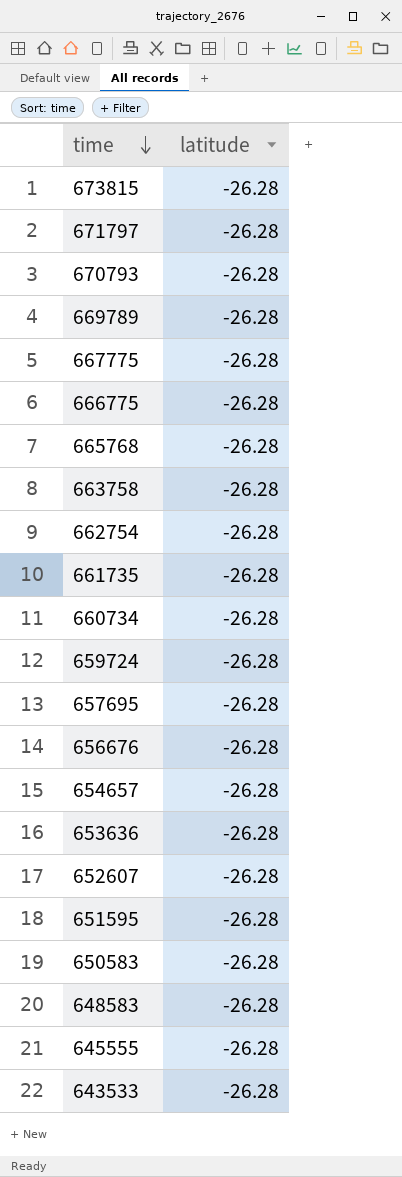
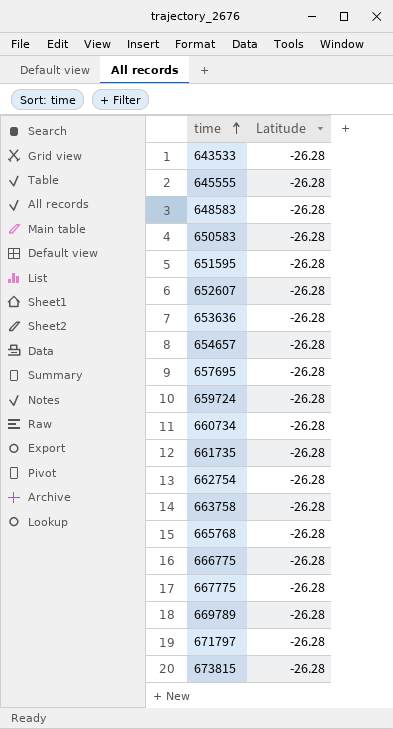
row order: time descending -> time ascending
column name: latitude -> Latitude
row 670793: -26.28 -> none
row 656676: -26.28 -> none

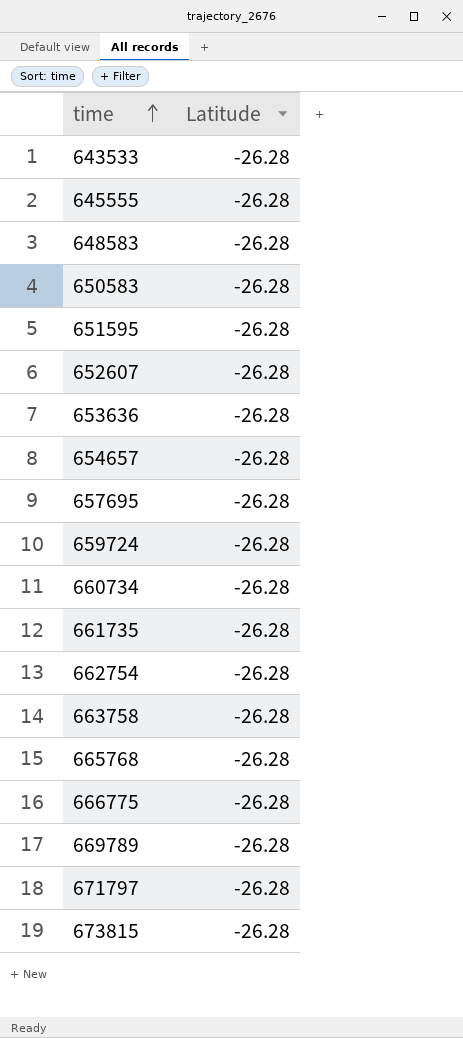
row 667775: -26.28 -> none

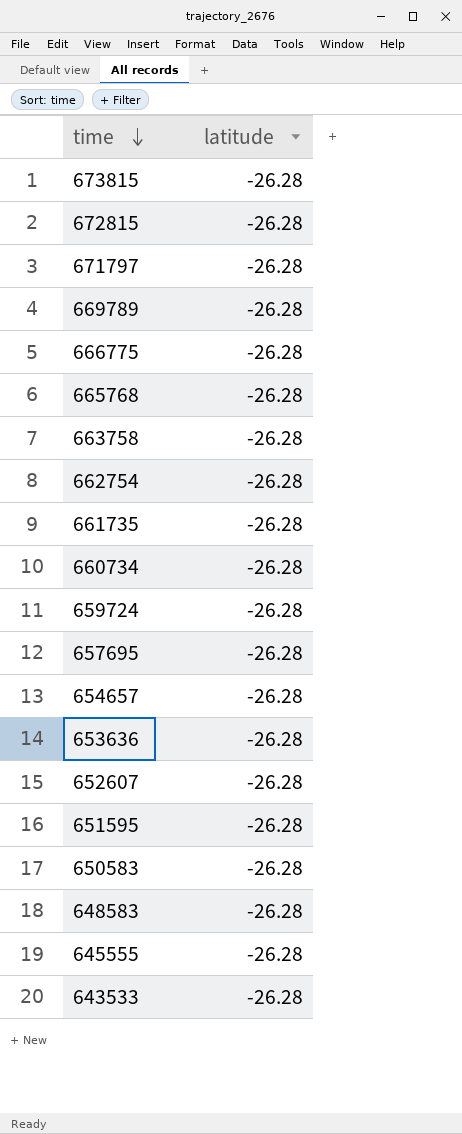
row order: time ascending -> time descending
column name: Latitude -> latitude
row 672815: none -> -26.28

